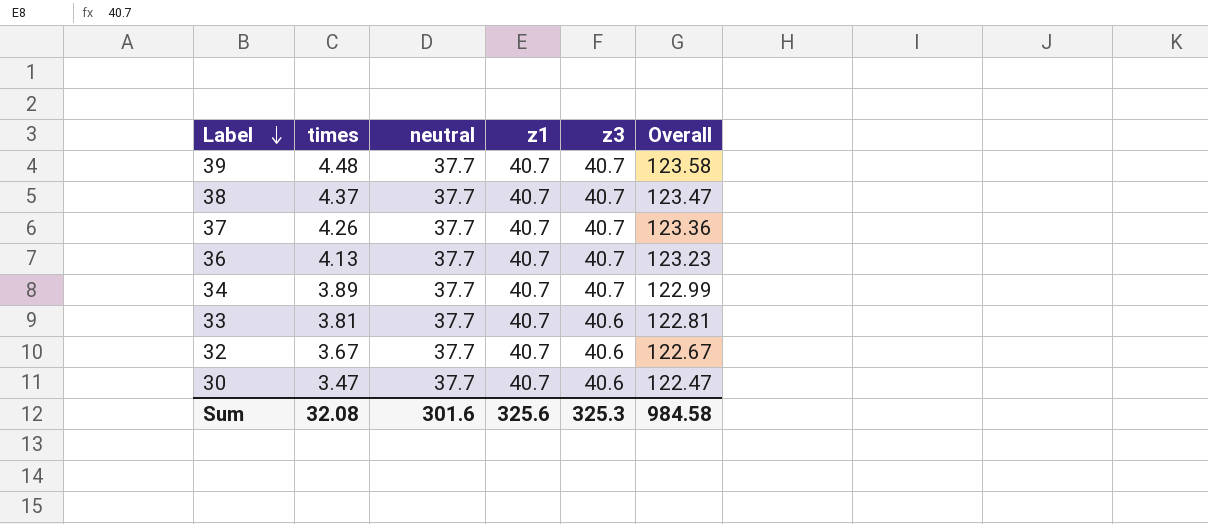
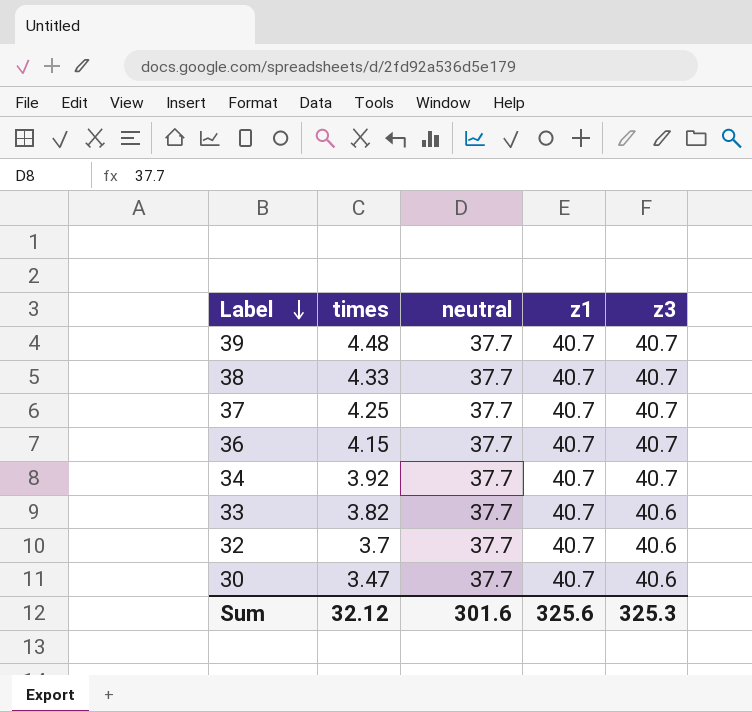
column Overall | formula: [times] + [neutral] + [z1] + [z3] -> none
38 | times: 4.37 -> 4.33
37 | times: 4.26 -> 4.25
36 | times: 4.13 -> 4.15
34 | times: 3.89 -> 3.92
33 | times: 3.81 -> 3.82
32 | times: 3.67 -> 3.7
Sum | times: 32.08 -> 32.12

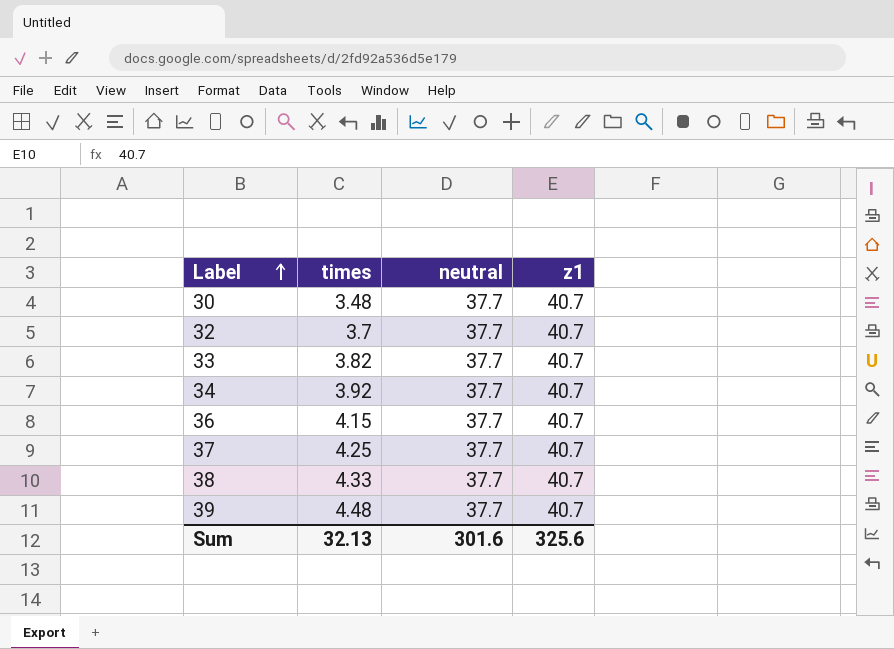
row order: Label descending -> Label ascending
column z3 | position: 5 -> none
30 | times: 3.47 -> 3.48
Sum | times: 32.12 -> 32.13

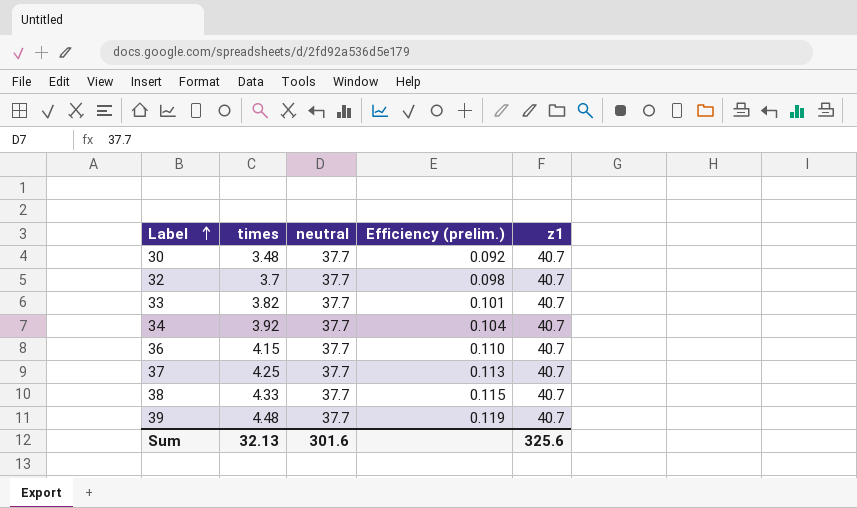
column Efficiency (prelim.) | formula: none -> [times] / [neutral]

